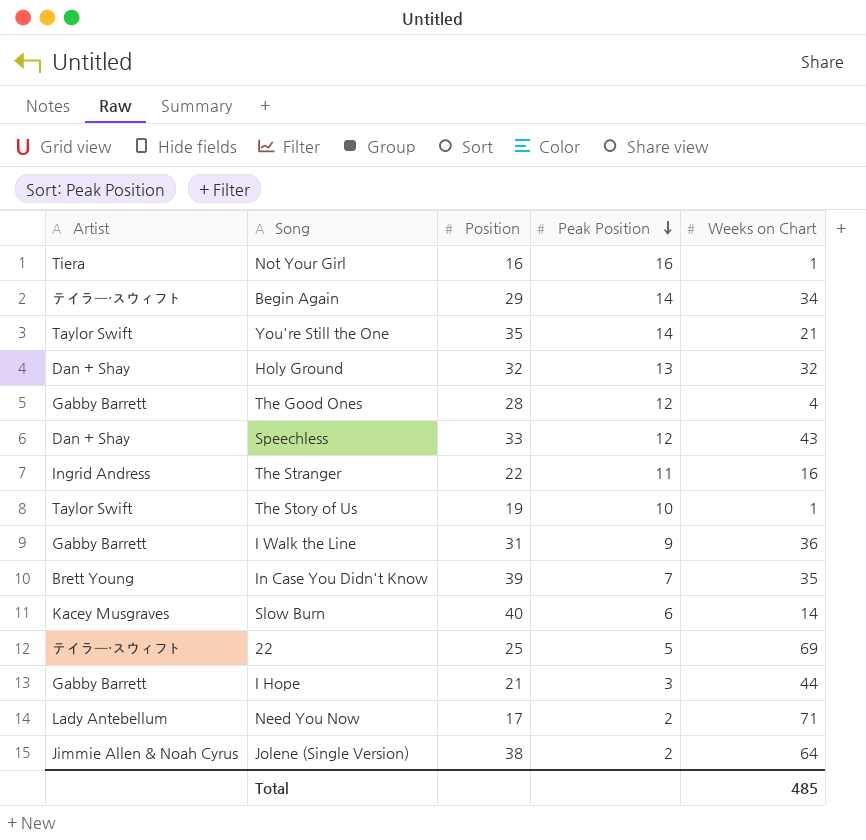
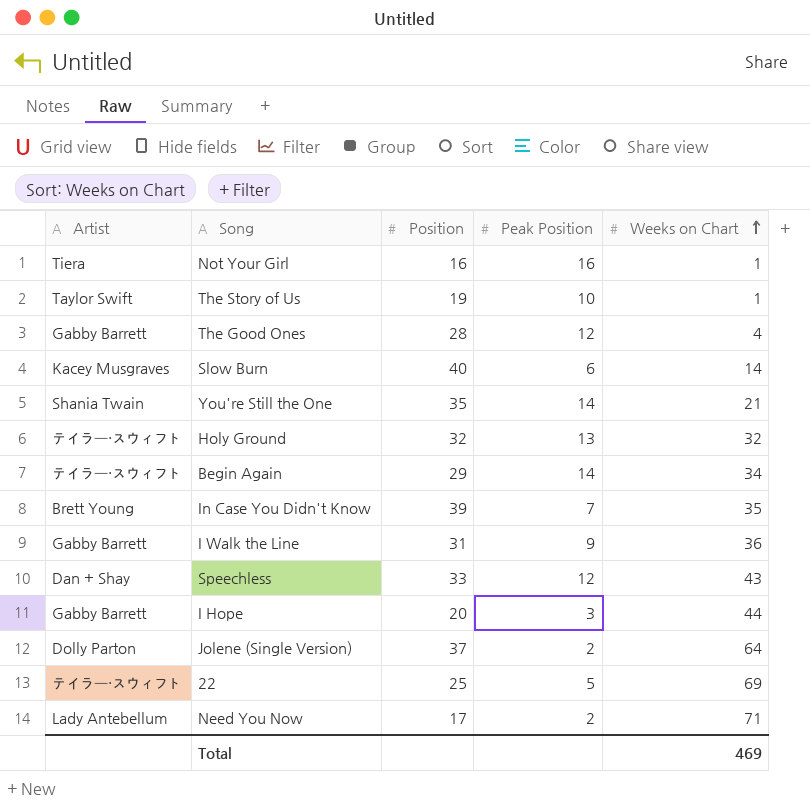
row order: Peak Position descending -> Weeks on Chart ascending
row The Stranger: Ingrid Andress | 22 | 11 | 16 -> none
You're Still the One | Artist: Taylor Swift -> Shania Twain
Holy Ground | Artist: Dan + Shay -> テイラー・スウィフト
I Hope | Position: 21 -> 20
Jolene (Single Version) | Artist: Jimmie Allen & Noah Cyrus -> Dolly Parton
Jolene (Single Version) | Position: 38 -> 37
Total | Weeks on Chart: 485 -> 469

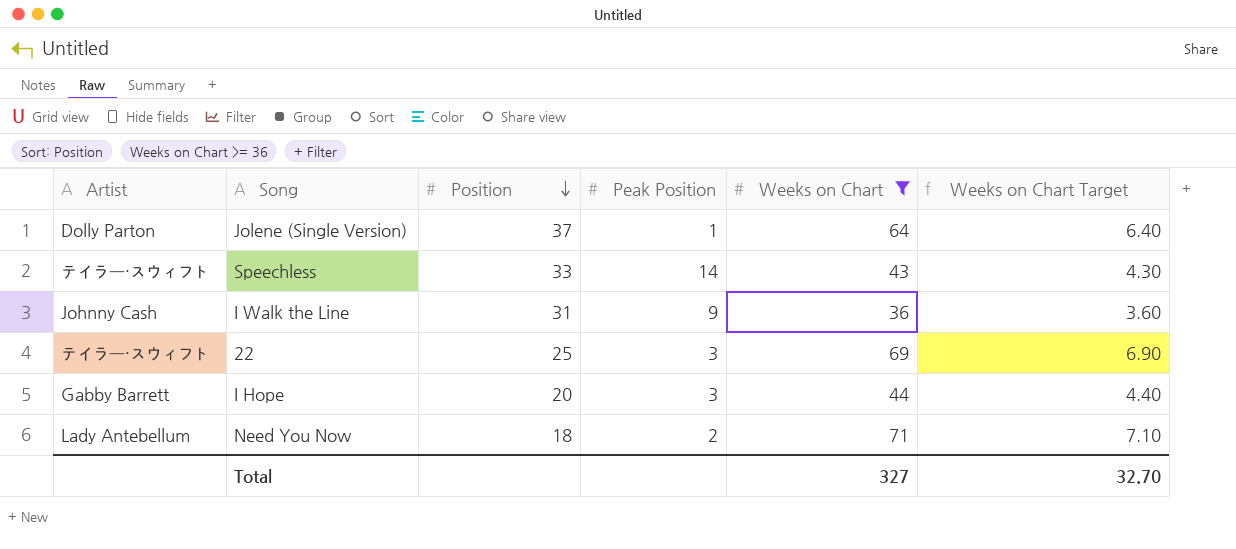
filter: none -> Weeks on Chart >= 36
row order: Weeks on Chart ascending -> Position descending
column Weeks on Chart Target | formula: none -> [Weeks on Chart] * 0.1
Jolene (Single Version) | Peak Position: 2 -> 1
Speechless | Artist: Dan + Shay -> テイラー・スウィフト
Speechless | Peak Position: 12 -> 14
I Walk the Line | Artist: Gabby Barrett -> Johnny Cash
22 | Peak Position: 5 -> 3
Need You Now | Position: 17 -> 18
Total | Weeks on Chart: 469 -> 327

